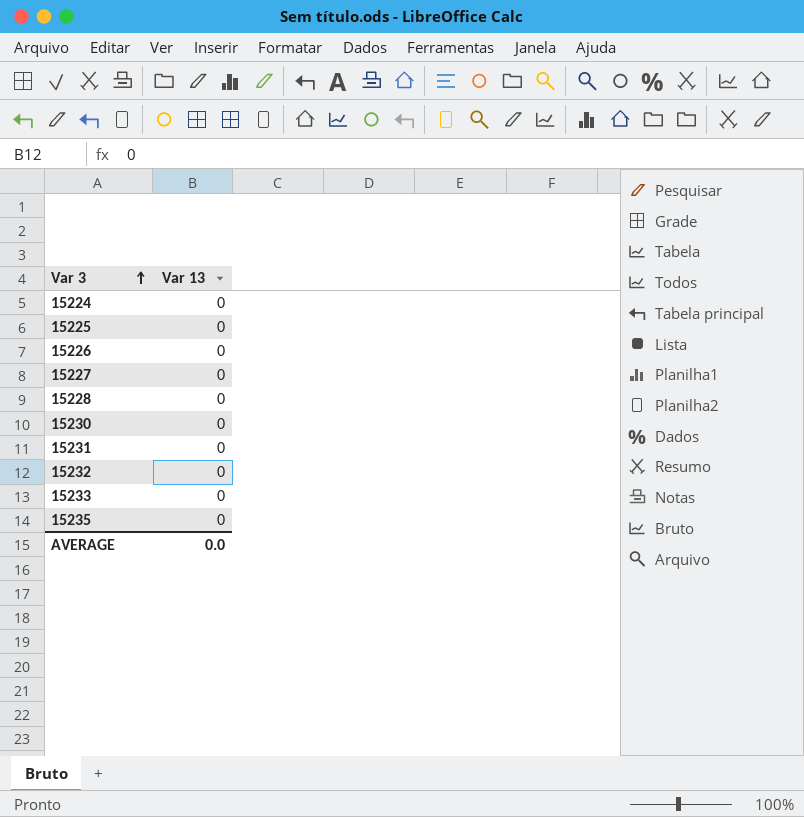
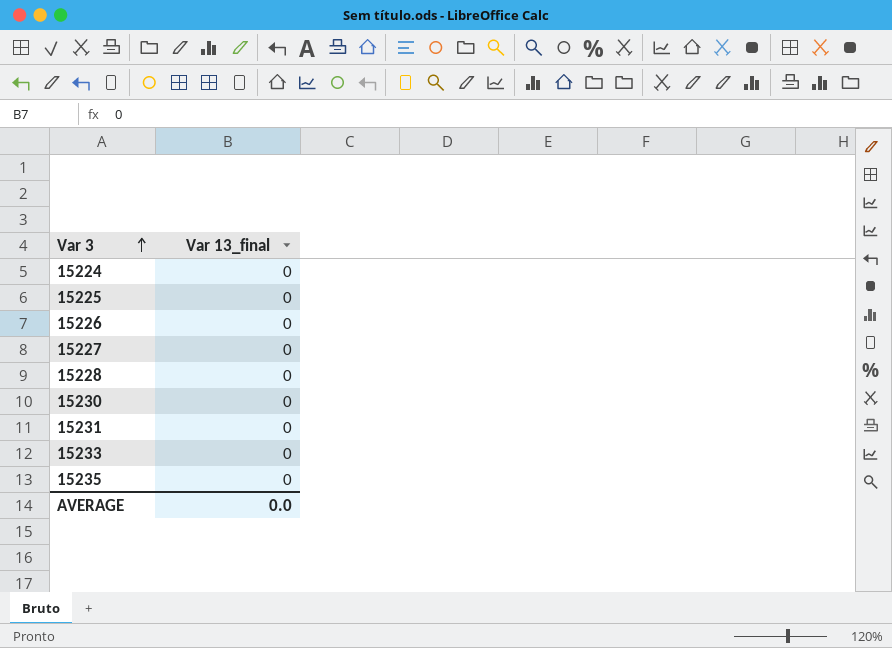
column name: Var 13 -> Var 13_final
row 15232: 0 -> none

